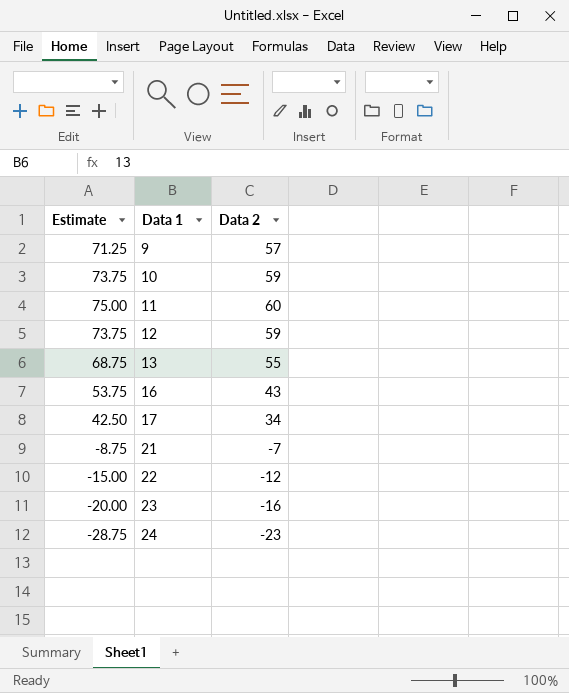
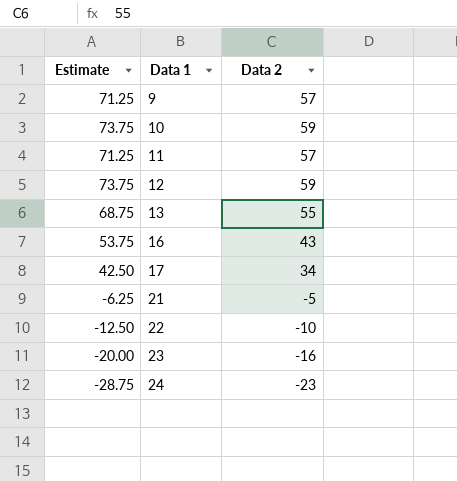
11 | Estimate: 75.00 -> 71.25
11 | Data 2: 60 -> 57
21 | Estimate: -8.75 -> -6.25
21 | Data 2: -7 -> -5
22 | Estimate: -15.00 -> -12.50
22 | Data 2: -12 -> -10

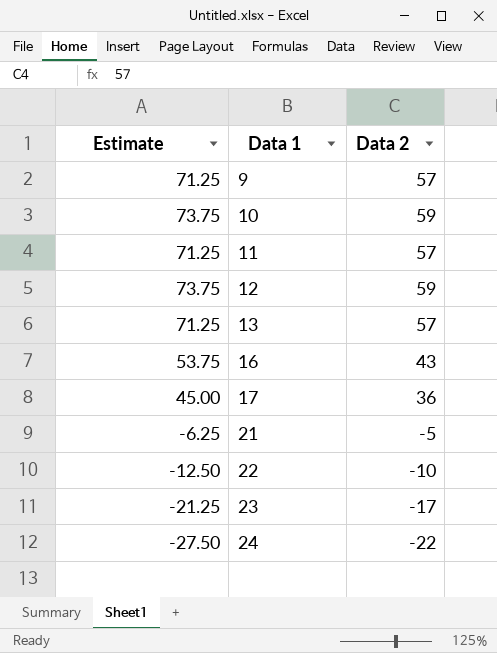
13 | Estimate: 68.75 -> 71.25
13 | Data 2: 55 -> 57
17 | Estimate: 42.50 -> 45.00
17 | Data 2: 34 -> 36
23 | Estimate: -20.00 -> -21.25
23 | Data 2: -16 -> -17
24 | Estimate: -28.75 -> -27.50
24 | Data 2: -23 -> -22

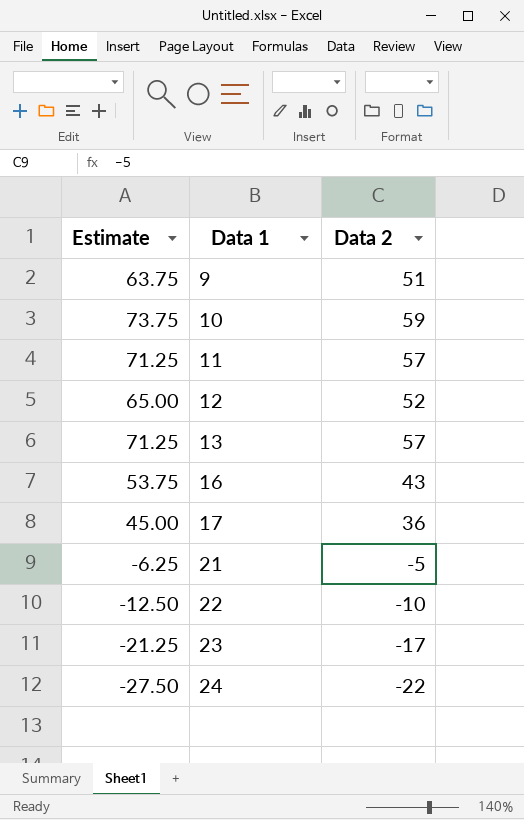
9 | Estimate: 71.25 -> 63.75
9 | Data 2: 57 -> 51
12 | Estimate: 73.75 -> 65.00
12 | Data 2: 59 -> 52

